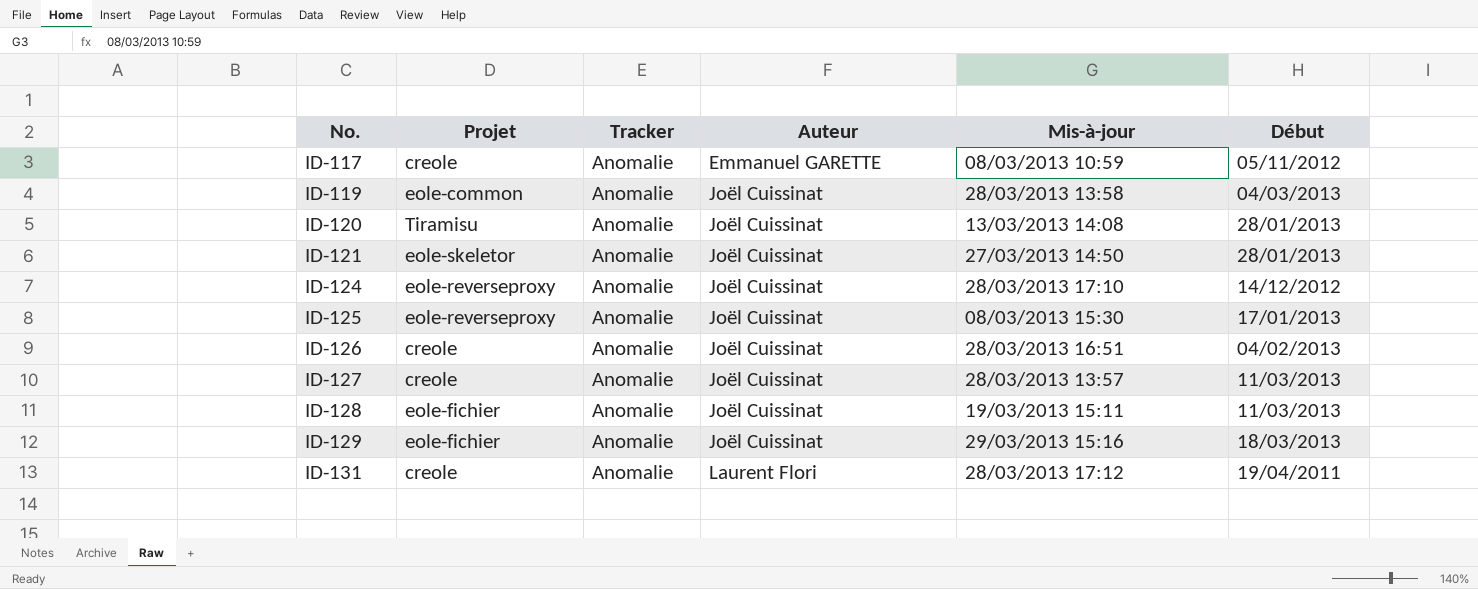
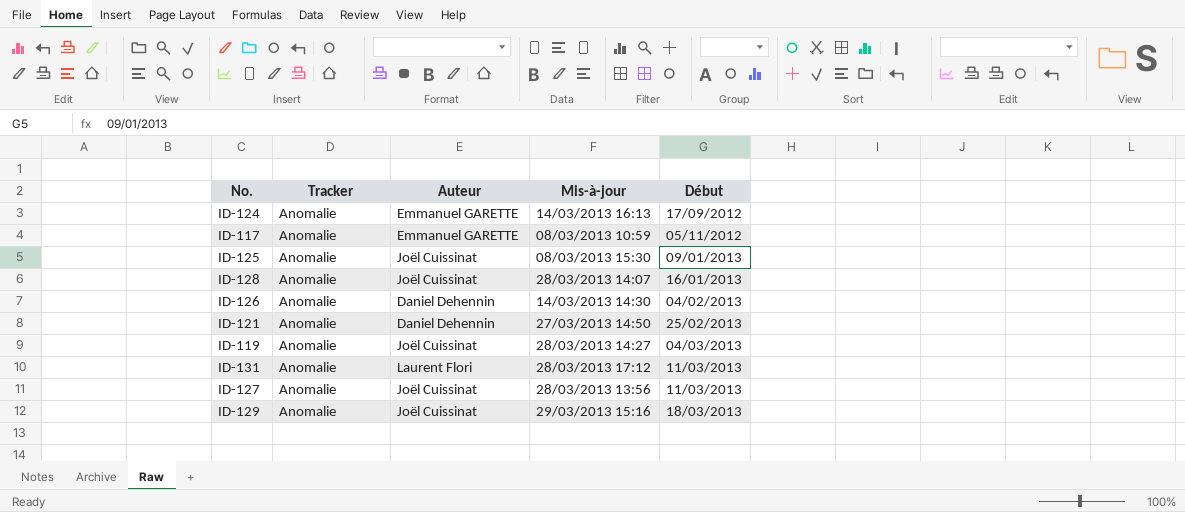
row order: No. ascending -> Début ascending
column Projet | position: 2 -> none
row ID-120: Tiramisu | Anomalie | Joël Cuissinat | 13/03/2013 14:08 | 28/01/2013 -> none
ID-124 | Auteur: Joël Cuissinat -> Emmanuel GARETTE
ID-124 | Mis-à-jour: 28/03/2013 17:10 -> 14/03/2013 16:13
ID-124 | Début: 14/12/2012 -> 17/09/2012
ID-125 | Début: 17/01/2013 -> 09/01/2013
ID-128 | Mis-à-jour: 19/03/2013 15:11 -> 28/03/2013 14:07
ID-128 | Début: 11/03/2013 -> 16/01/2013
ID-126 | Auteur: Joël Cuissinat -> Daniel Dehennin
ID-126 | Mis-à-jour: 28/03/2013 16:51 -> 14/03/2013 14:30
ID-121 | Auteur: Joël Cuissinat -> Daniel Dehennin
ID-121 | Début: 28/01/2013 -> 25/02/2013
ID-119 | Mis-à-jour: 28/03/2013 13:58 -> 28/03/2013 14:27
ID-131 | Début: 19/04/2011 -> 11/03/2013
ID-127 | Mis-à-jour: 28/03/2013 13:57 -> 28/03/2013 13:56

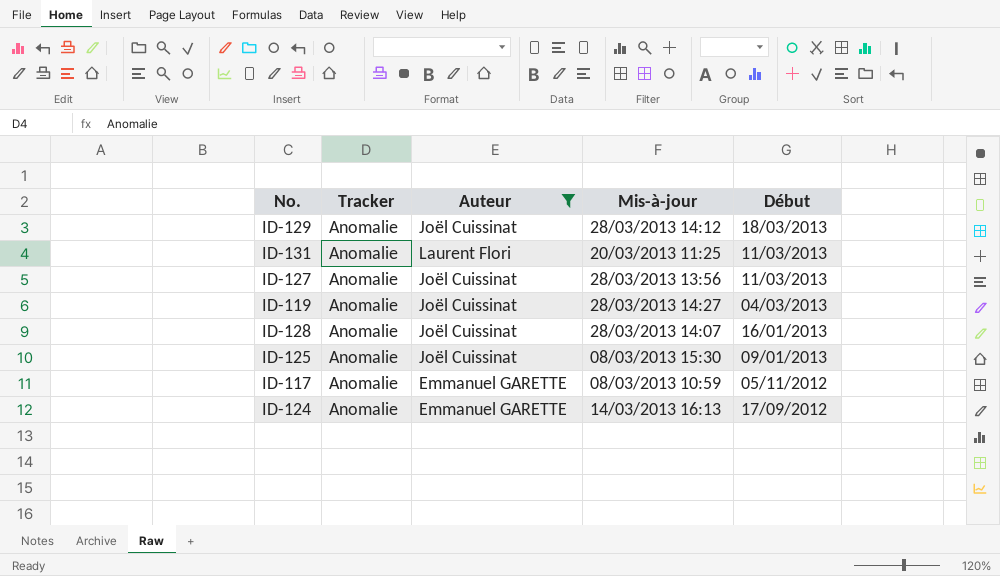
filter: none -> Auteur != Daniel Dehennin
row order: Début ascending -> Début descending
ID-129 | Mis-à-jour: 29/03/2013 15:16 -> 28/03/2013 14:12
ID-131 | Mis-à-jour: 28/03/2013 17:12 -> 20/03/2013 11:25

